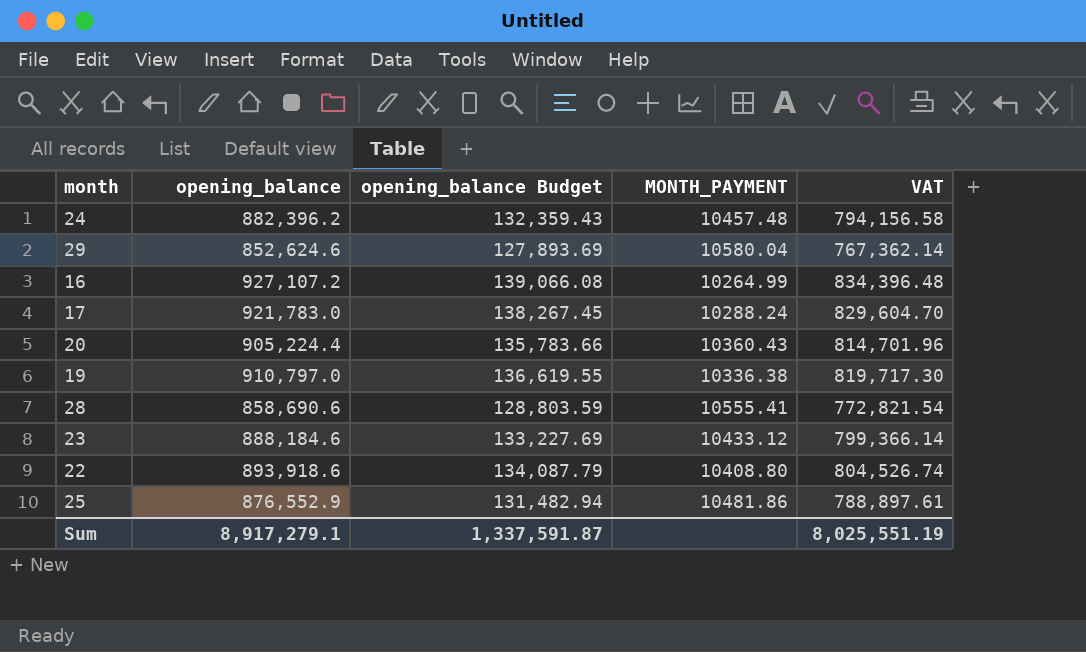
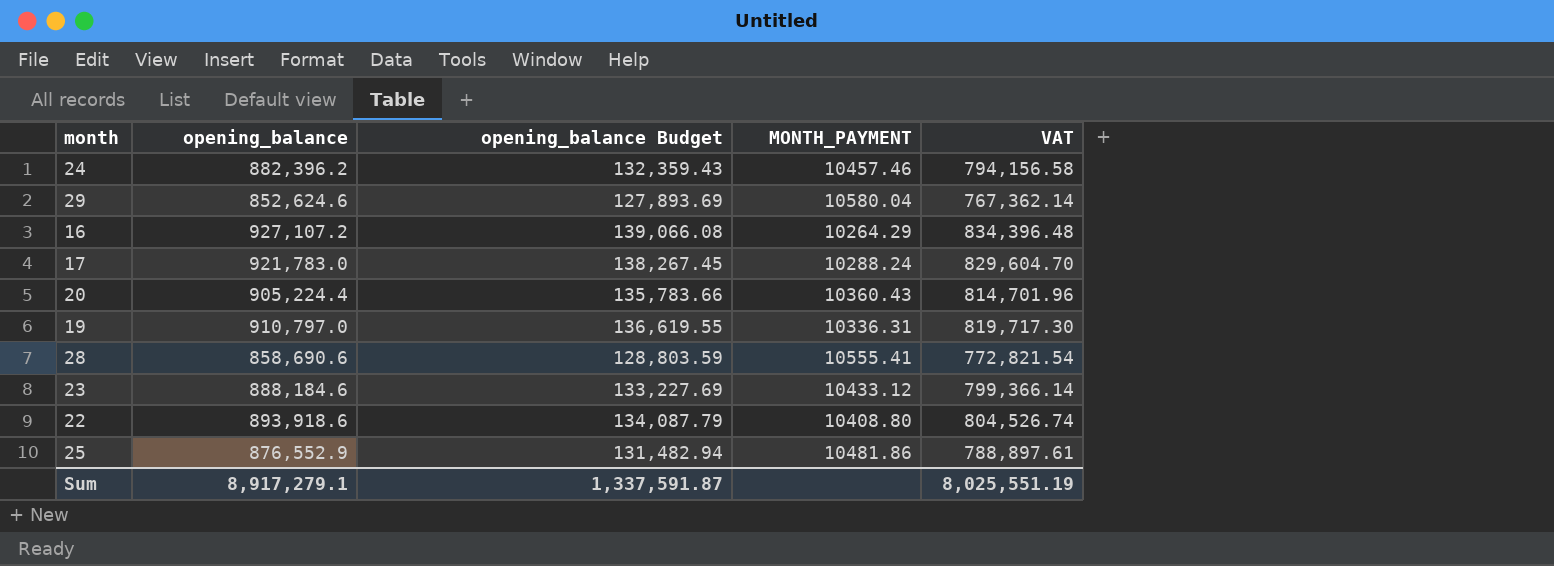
24 | MONTH_PAYMENT: 10457.48 -> 10457.46
16 | MONTH_PAYMENT: 10264.99 -> 10264.29
19 | MONTH_PAYMENT: 10336.38 -> 10336.31

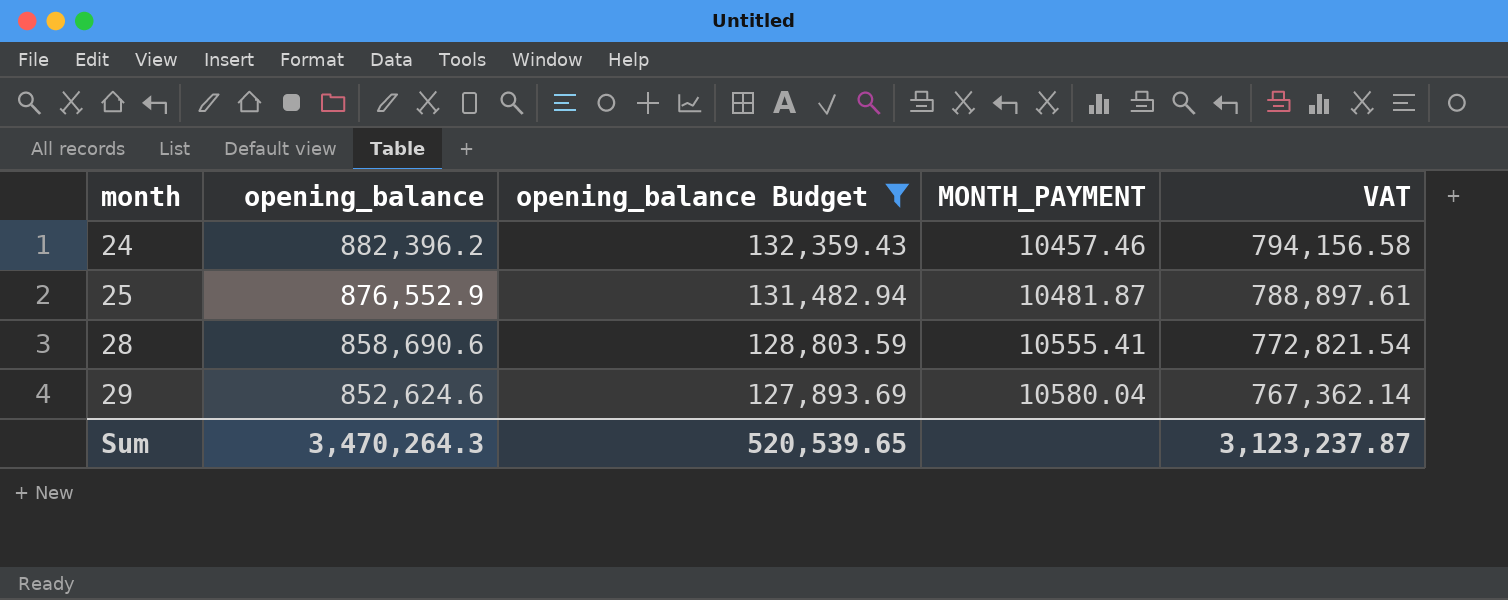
filter: none -> opening_balance Budget <= 132,359.43
row order: none -> month ascending
25 | MONTH_PAYMENT: 10481.86 -> 10481.87
Sum | opening_balance: 8,917,279.1 -> 3,470,264.3
Sum | opening_balance Budget: 1,337,591.87 -> 520,539.65
Sum | VAT: 8,025,551.19 -> 3,123,237.87

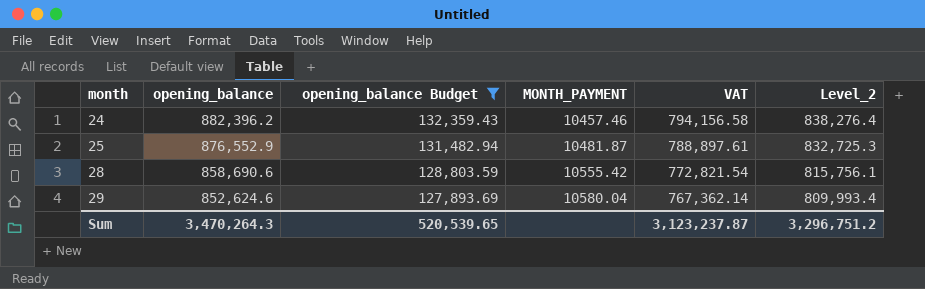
column Level_2 | formula: none -> [opening_balance] * 0.95
28 | MONTH_PAYMENT: 10555.41 -> 10555.42

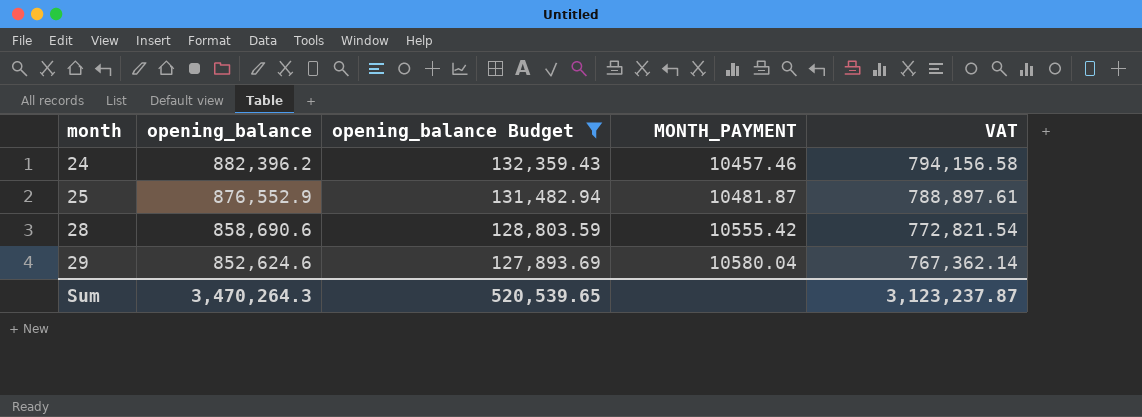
column Level_2 | formula: [opening_balance] * 0.95 -> none

